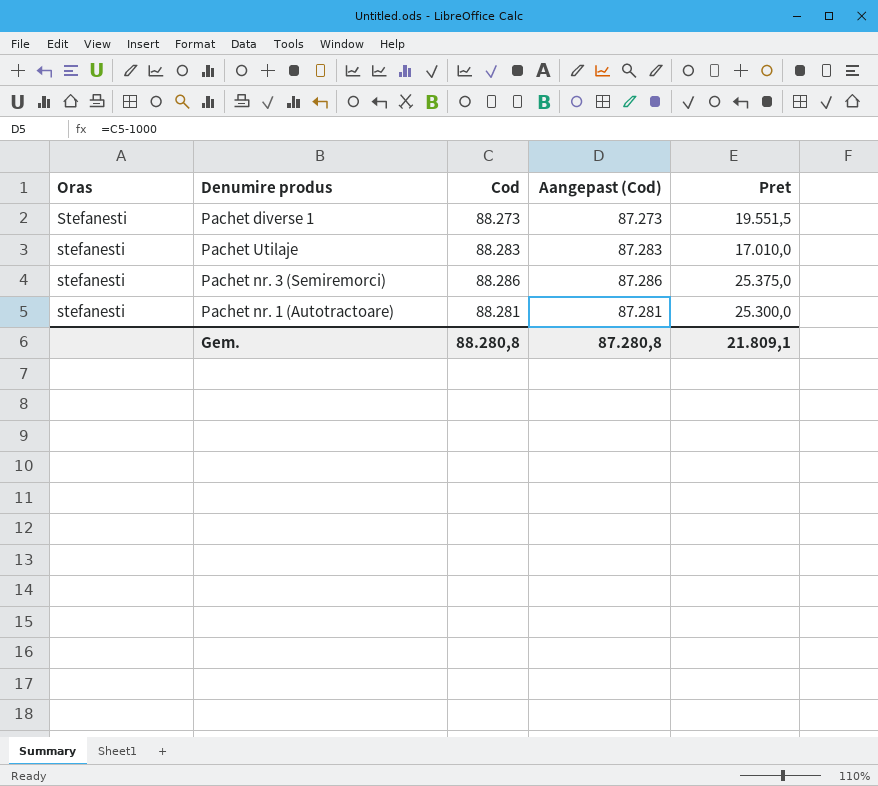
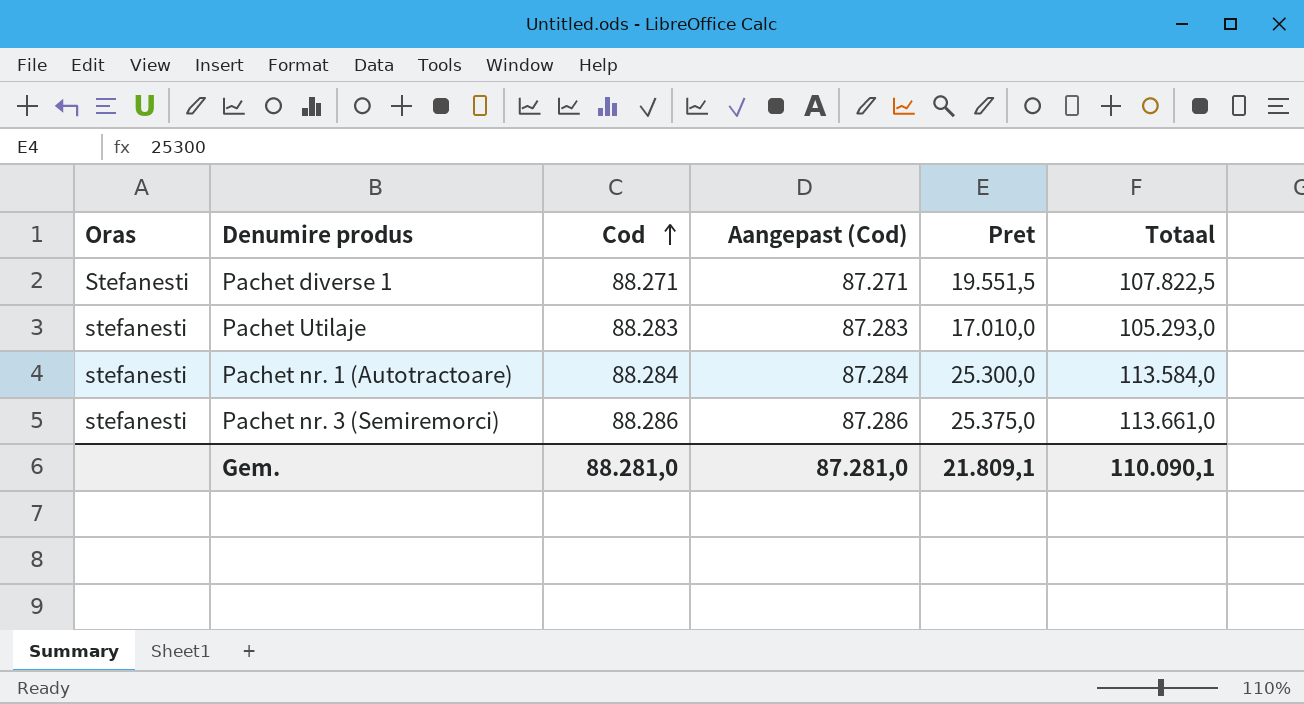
row order: none -> Cod ascending
column Totaal | formula: none -> [Cod] + [Pret]
Pachet diverse 1 | Cod: 88.273 -> 88.271
Pachet diverse 1 | Aangepast (Cod): 87.273 -> 87.271
Pachet nr. 1 (Autotractoare) | Cod: 88.281 -> 88.284
Pachet nr. 1 (Autotractoare) | Aangepast (Cod): 87.281 -> 87.284
Gem. | Cod: 88.280,8 -> 88.281,0
Gem. | Aangepast (Cod): 87.280,8 -> 87.281,0

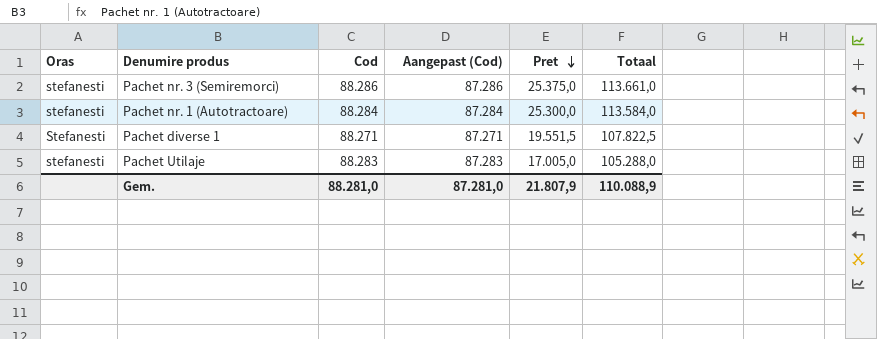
row order: Cod ascending -> Pret descending
Pachet Utilaje | Pret: 17.010,0 -> 17.005,0
Pachet Utilaje | Totaal: 105.293,0 -> 105.288,0
Gem. | Pret: 21.809,1 -> 21.807,9
Gem. | Totaal: 110.090,1 -> 110.088,9

